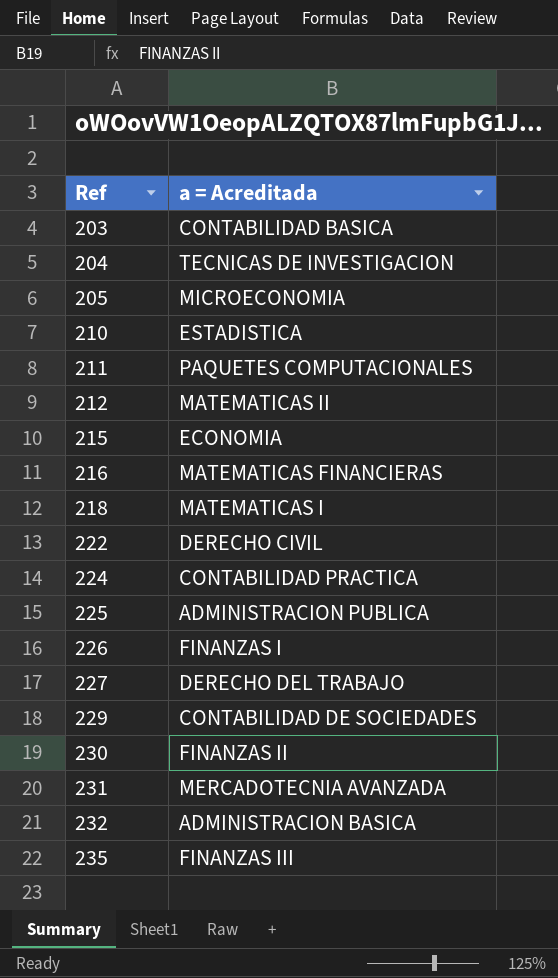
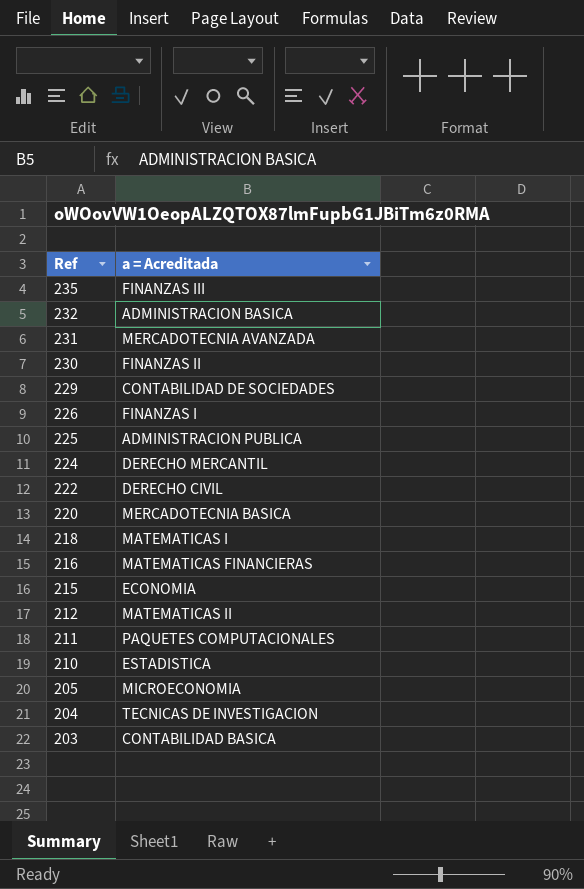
row order: Ref ascending -> Ref descending
row 227: DERECHO DEL TRABAJO -> none
224 | a = Acreditada: CONTABILIDAD PRACTICA -> DERECHO MERCANTIL
row 220: none -> MERCADOTECNIA BASICA

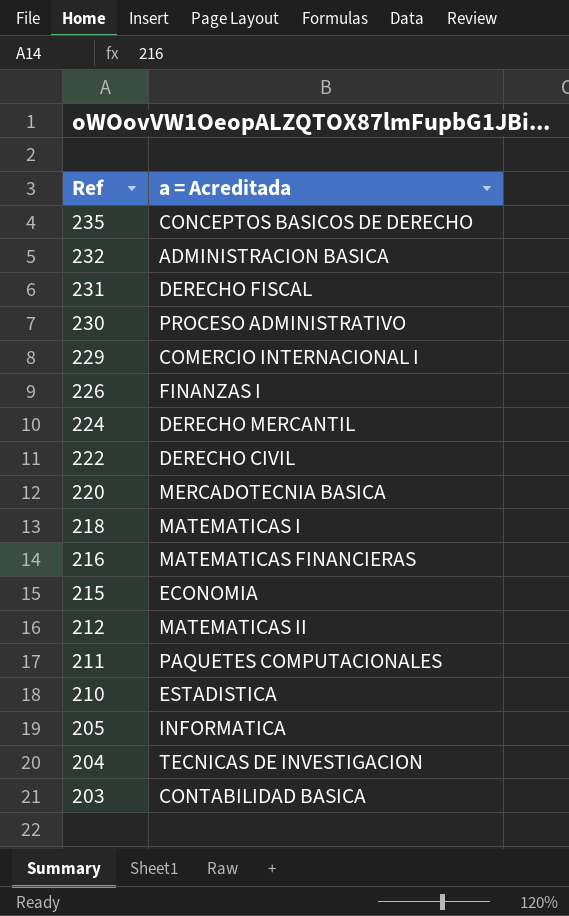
row 225: ADMINISTRACION PUBLICA -> none
235 | a = Acreditada: FINANZAS III -> CONCEPTOS BASICOS DE DERECHO
231 | a = Acreditada: MERCADOTECNIA AVANZADA -> DERECHO FISCAL
230 | a = Acreditada: FINANZAS II -> PROCESO ADMINISTRATIVO
229 | a = Acreditada: CONTABILIDAD DE SOCIEDADES -> COMERCIO INTERNACIONAL I
205 | a = Acreditada: MICROECONOMIA -> INFORMATICA

